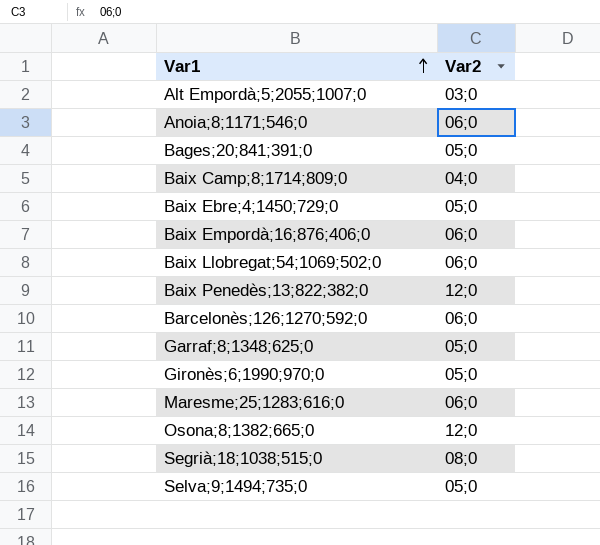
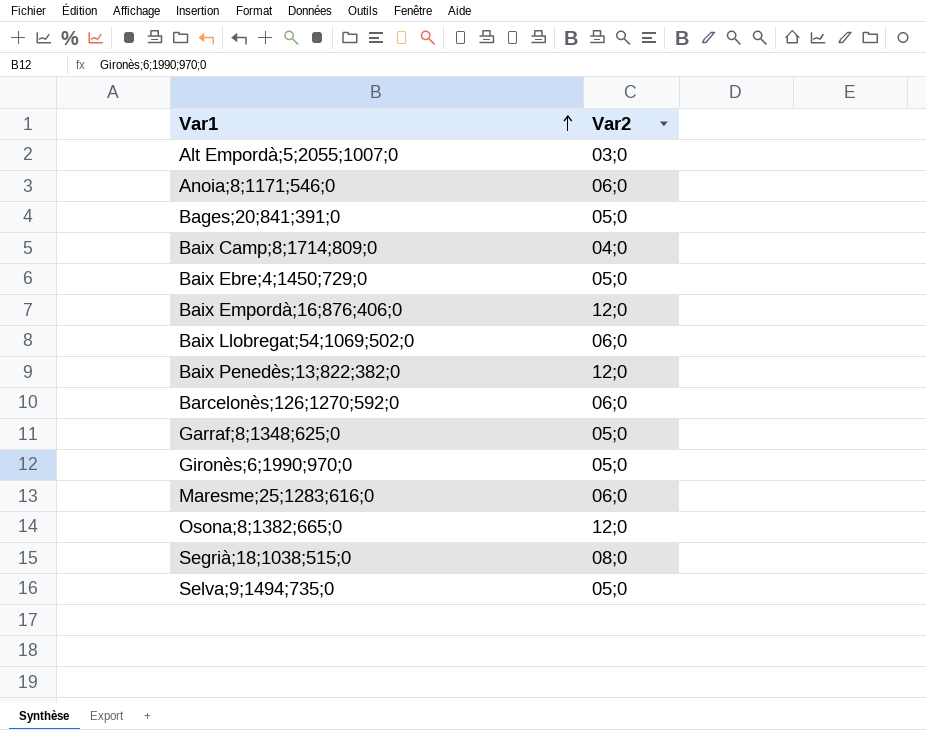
Baix Empordà;16;876;406;0 | Var2: 06;0 -> 12;0

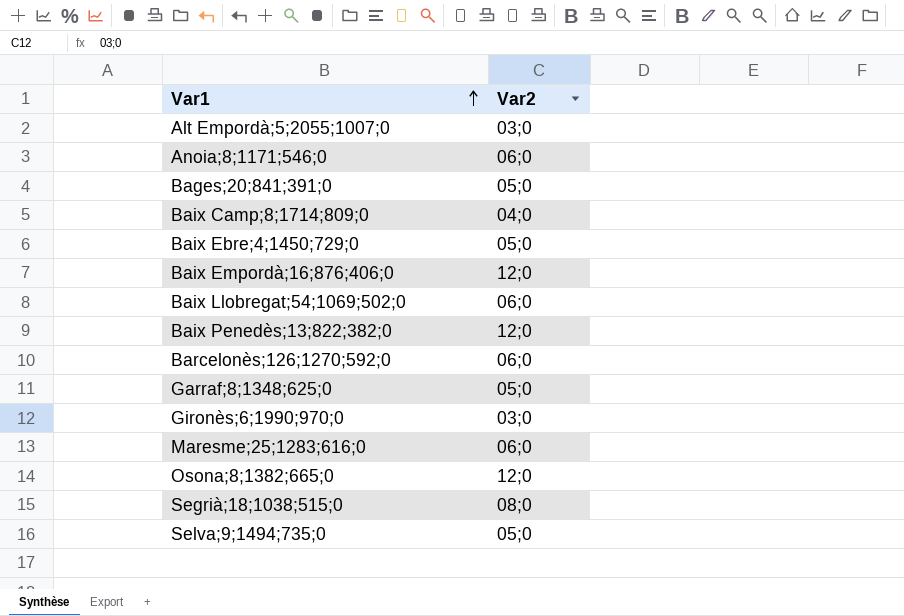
Gironès;6;1990;970;0 | Var2: 05;0 -> 03;0

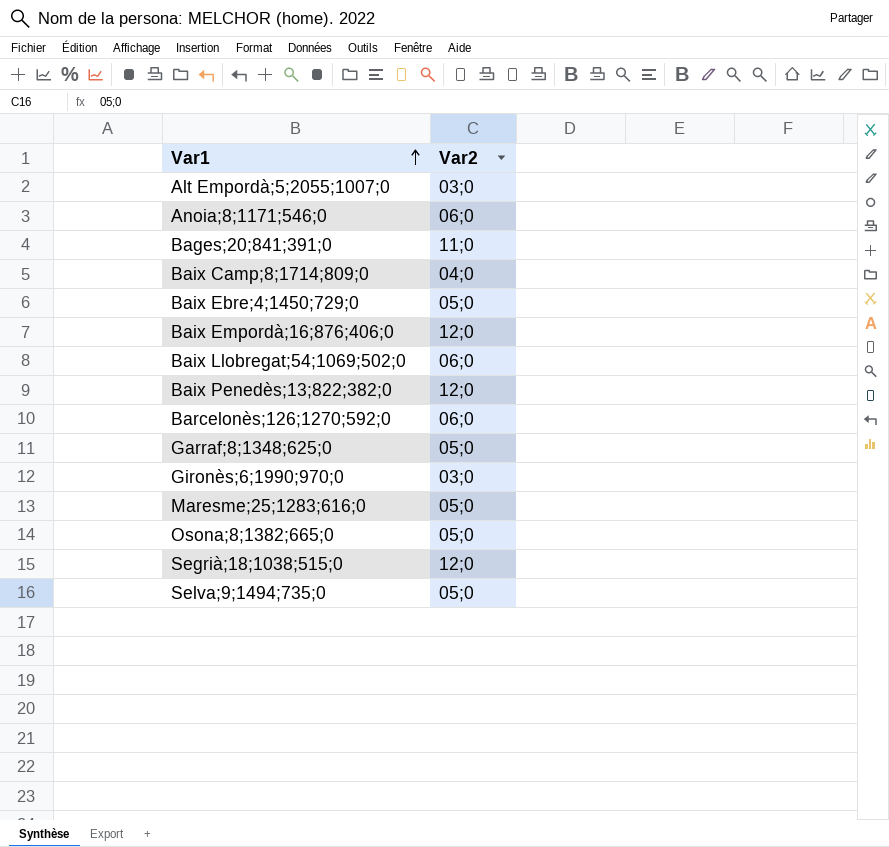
Bages;20;841;391;0 | Var2: 05;0 -> 11;0
Maresme;25;1283;616;0 | Var2: 06;0 -> 05;0
Osona;8;1382;665;0 | Var2: 12;0 -> 05;0
Segrià;18;1038;515;0 | Var2: 08;0 -> 12;0

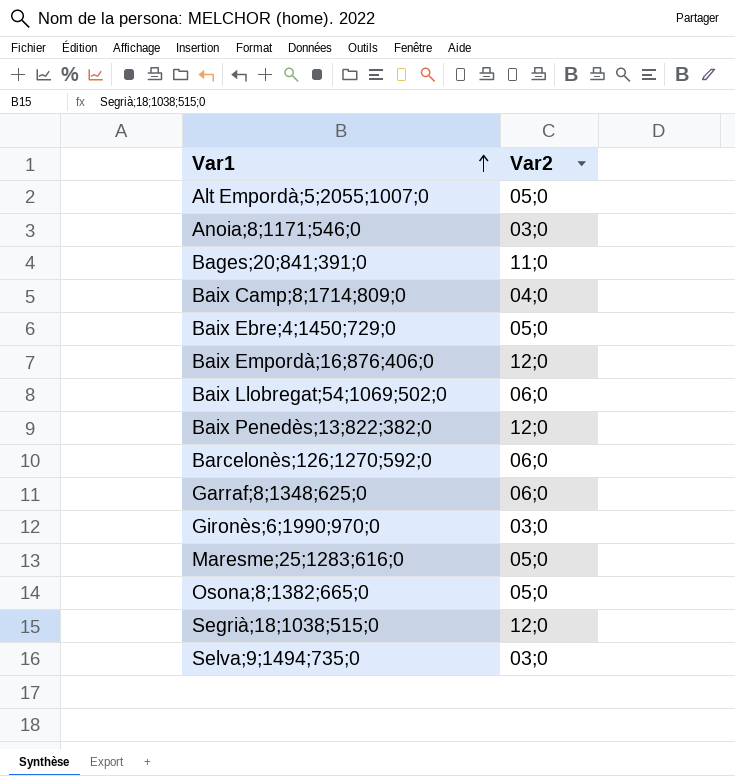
Alt Empordà;5;2055;1007;0 | Var2: 03;0 -> 05;0
Anoia;8;1171;546;0 | Var2: 06;0 -> 03;0
Garraf;8;1348;625;0 | Var2: 05;0 -> 06;0
Selva;9;1494;735;0 | Var2: 05;0 -> 03;0

